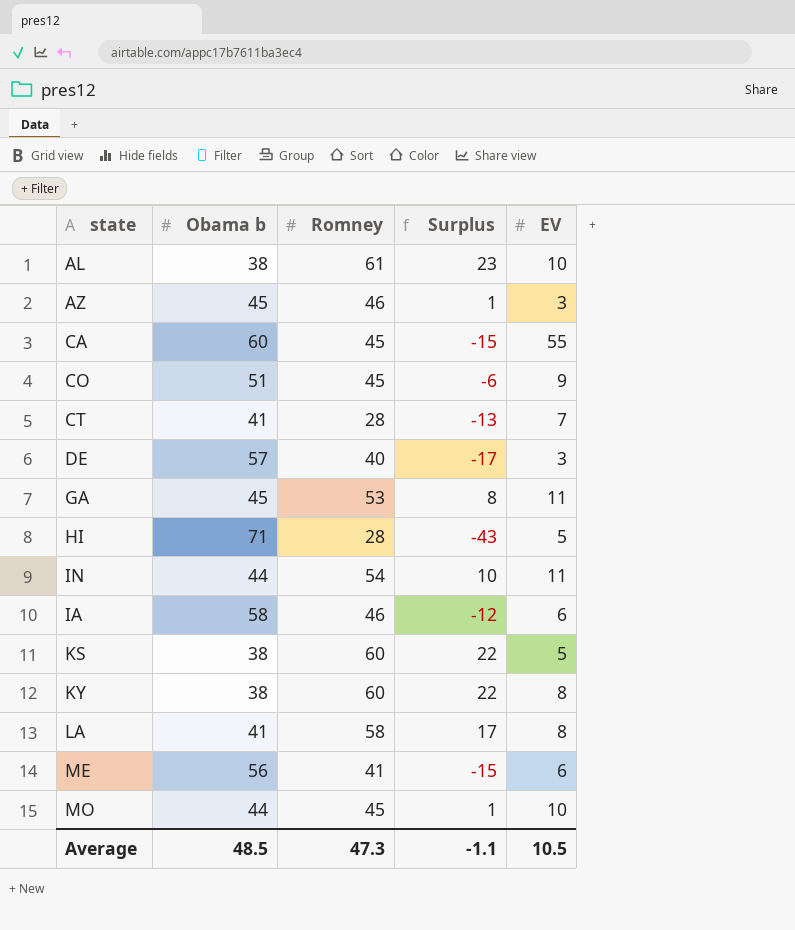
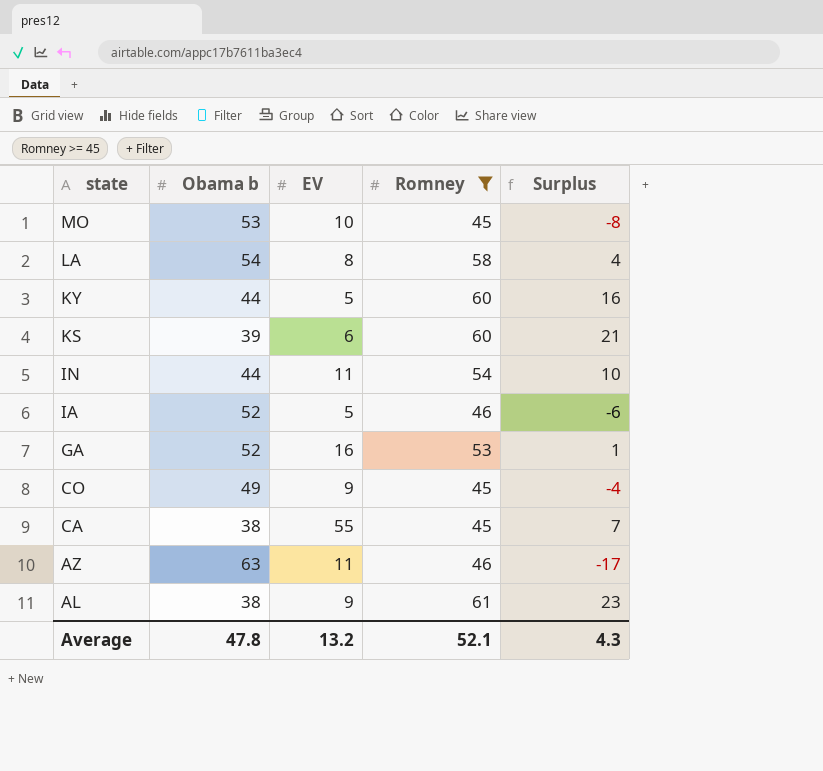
filter: none -> Romney >= 45
row order: none -> state descending
column EV | position: 5 -> 3
MO | Obama b: 44 -> 53
MO | Surplus: 1 -> -8
LA | Obama b: 41 -> 54
LA | Surplus: 17 -> 4
KY | Obama b: 38 -> 44
KY | EV: 8 -> 5
KY | Surplus: 22 -> 16
KS | Obama b: 38 -> 39
KS | EV: 5 -> 6
KS | Surplus: 22 -> 21
IA | Obama b: 58 -> 52
IA | EV: 6 -> 5
IA | Surplus: -12 -> -6
GA | Obama b: 45 -> 52
GA | EV: 11 -> 16
GA | Surplus: 8 -> 1
CO | Obama b: 51 -> 49
CO | Surplus: -6 -> -4
CA | Obama b: 60 -> 38
CA | Surplus: -15 -> 7
AZ | Obama b: 45 -> 63
AZ | EV: 3 -> 11
AZ | Surplus: 1 -> -17
AL | EV: 10 -> 9
Average | Obama b: 48.5 -> 47.8
Average | EV: 10.5 -> 13.2
Average | Romney: 47.3 -> 52.1
Average | Surplus: -1.1 -> 4.3

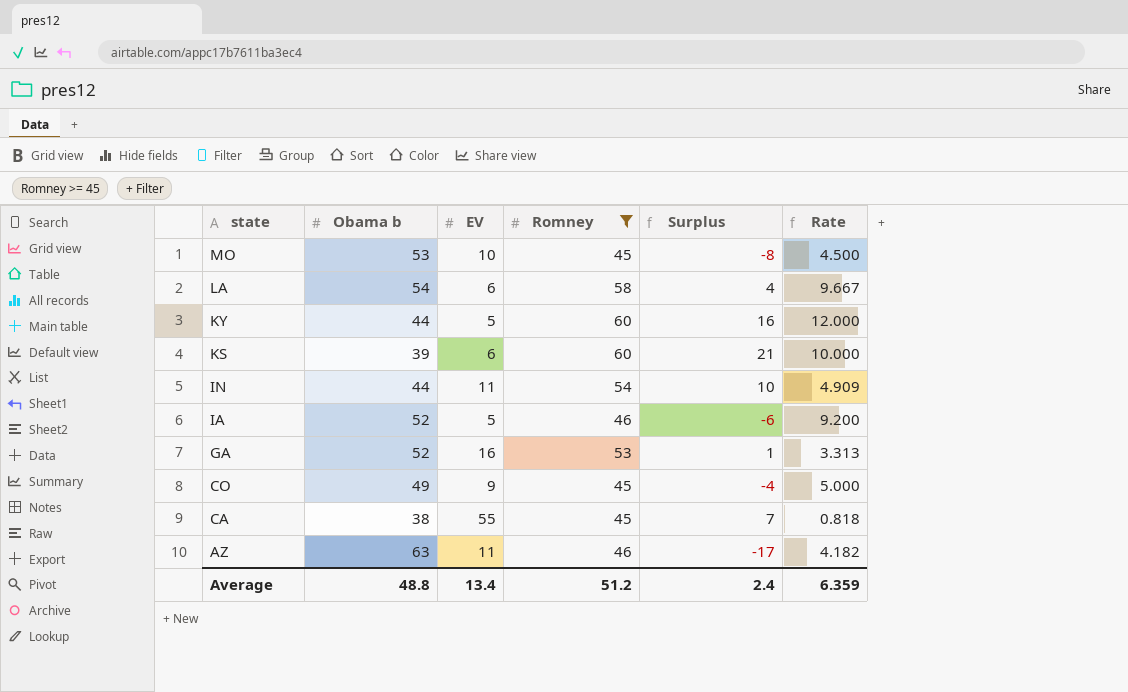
column Rate | formula: none -> [Romney] / [EV]
row AL: 38 | 9 | 61 | 23 -> none
LA | EV: 8 -> 6
Average | Obama b: 47.8 -> 48.8
Average | EV: 13.2 -> 13.4
Average | Romney: 52.1 -> 51.2
Average | Surplus: 4.3 -> 2.4

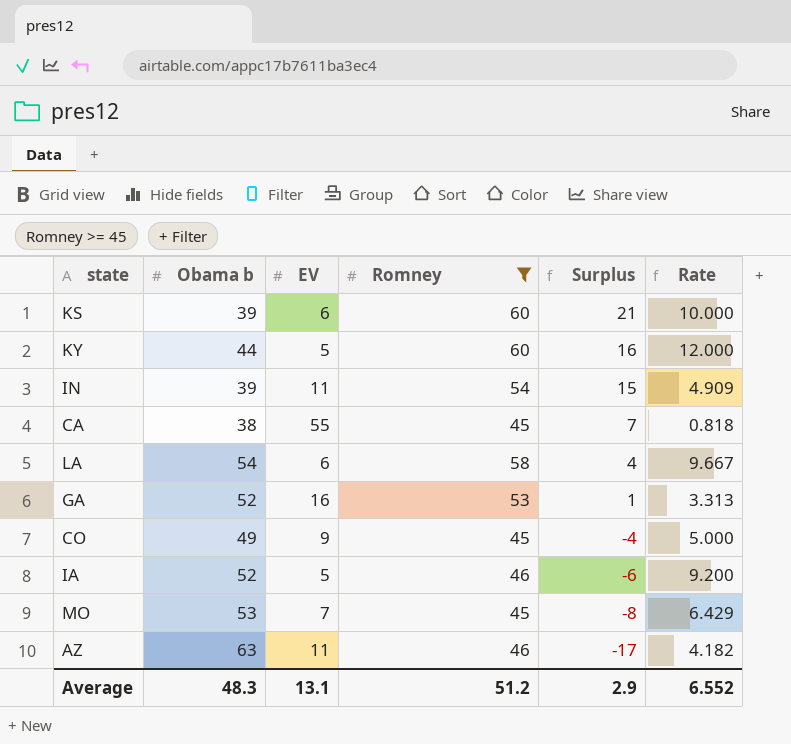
row order: state descending -> Surplus descending
IN | Obama b: 44 -> 39
IN | Surplus: 10 -> 15
MO | EV: 10 -> 7
MO | Rate: 4.500 -> 6.429
Average | Obama b: 48.8 -> 48.3
Average | EV: 13.4 -> 13.1
Average | Surplus: 2.4 -> 2.9
Average | Rate: 6.359 -> 6.552

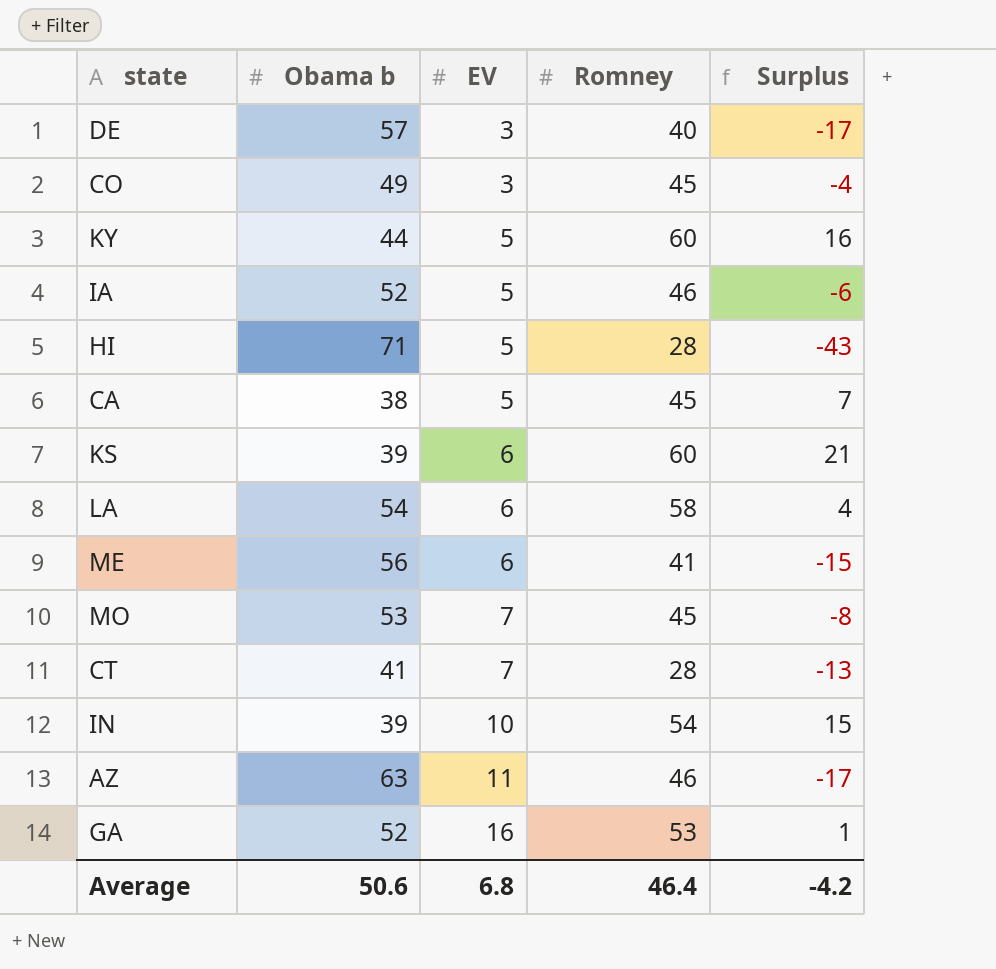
filter: Romney >= 45 -> none
row order: Surplus descending -> EV ascending
column Rate | formula: [Romney] / [EV] -> none
CO | EV: 9 -> 3
CA | EV: 55 -> 5
IN | EV: 11 -> 10
Average | Obama b: 48.3 -> 50.6
Average | EV: 13.1 -> 6.8
Average | Romney: 51.2 -> 46.4
Average | Surplus: 2.9 -> -4.2

